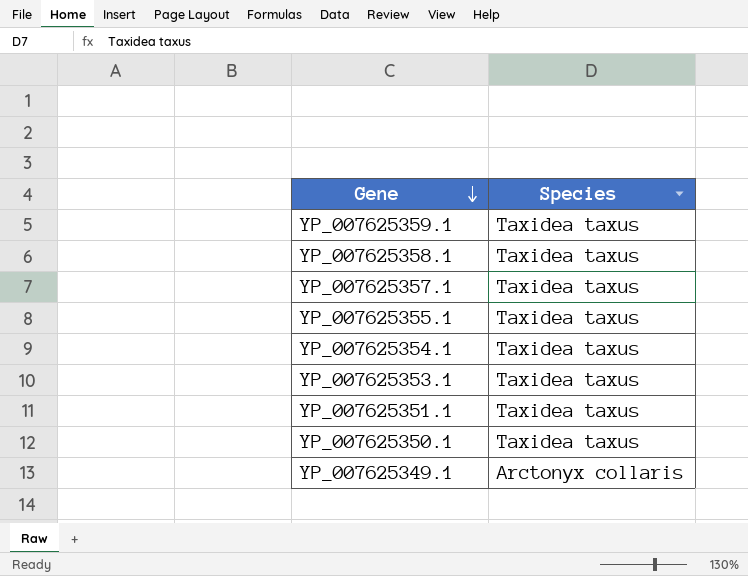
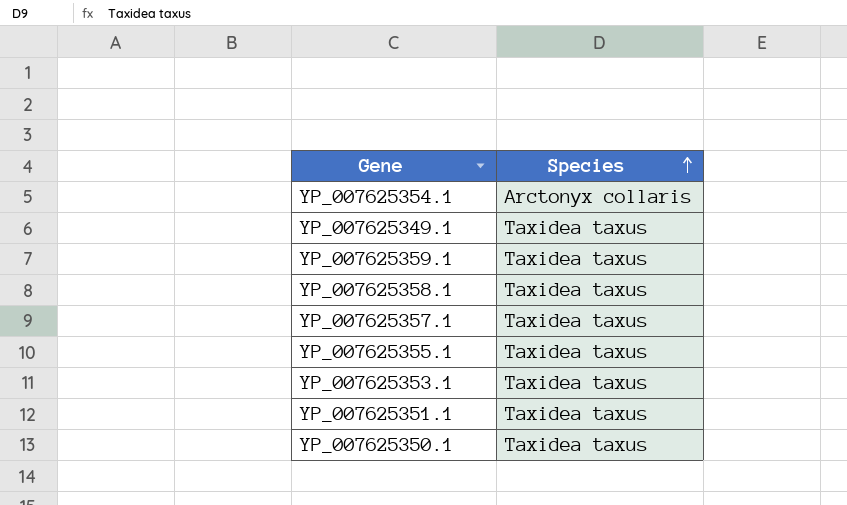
row order: Gene descending -> Species ascending
YP_007625354.1 | Species: Taxidea taxus -> Arctonyx collaris
YP_007625349.1 | Species: Arctonyx collaris -> Taxidea taxus

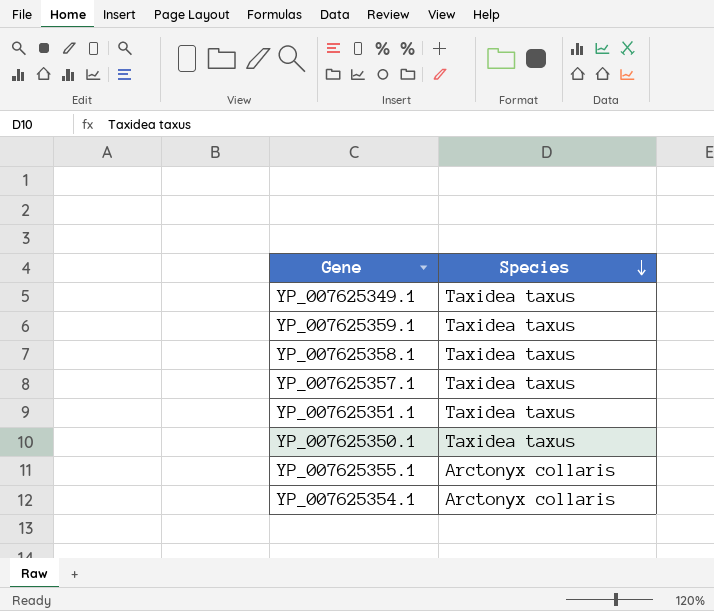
row order: Species ascending -> Species descending
row YP_007625353.1: Taxidea taxus -> none
YP_007625355.1 | Species: Taxidea taxus -> Arctonyx collaris

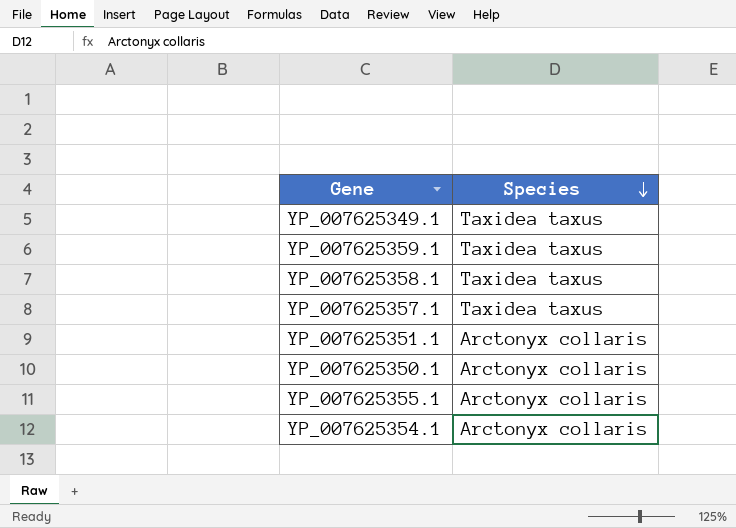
YP_007625351.1 | Species: Taxidea taxus -> Arctonyx collaris
YP_007625350.1 | Species: Taxidea taxus -> Arctonyx collaris

